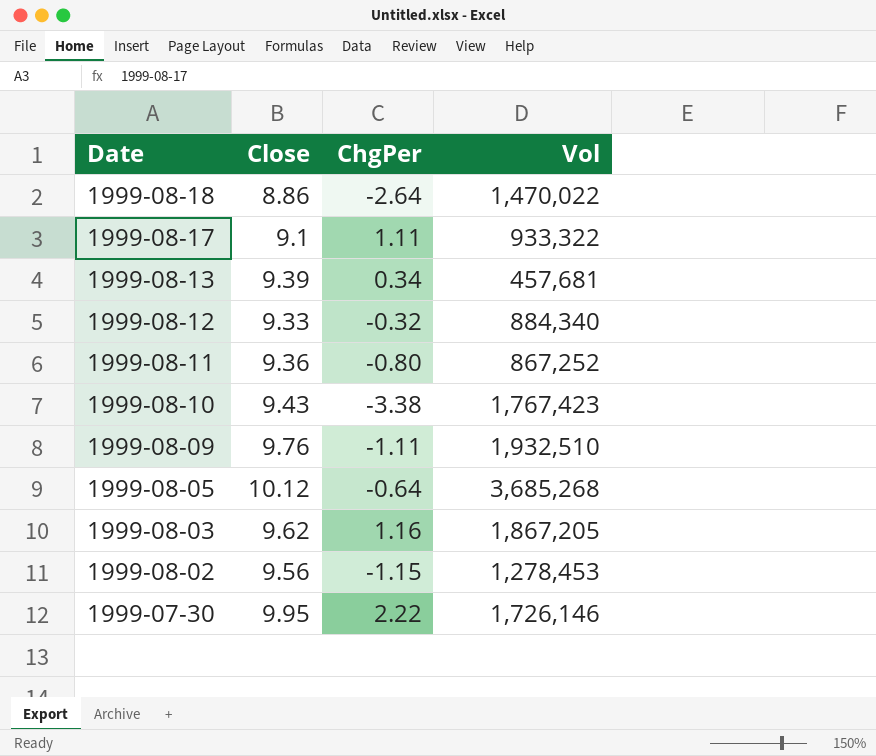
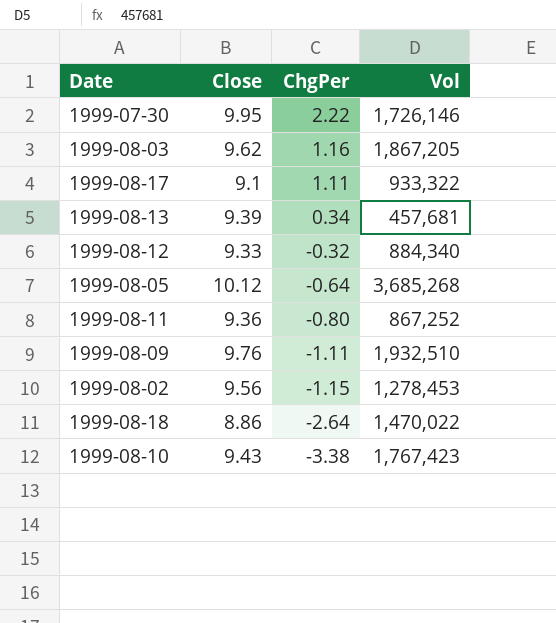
row order: Date descending -> ChgPer descending

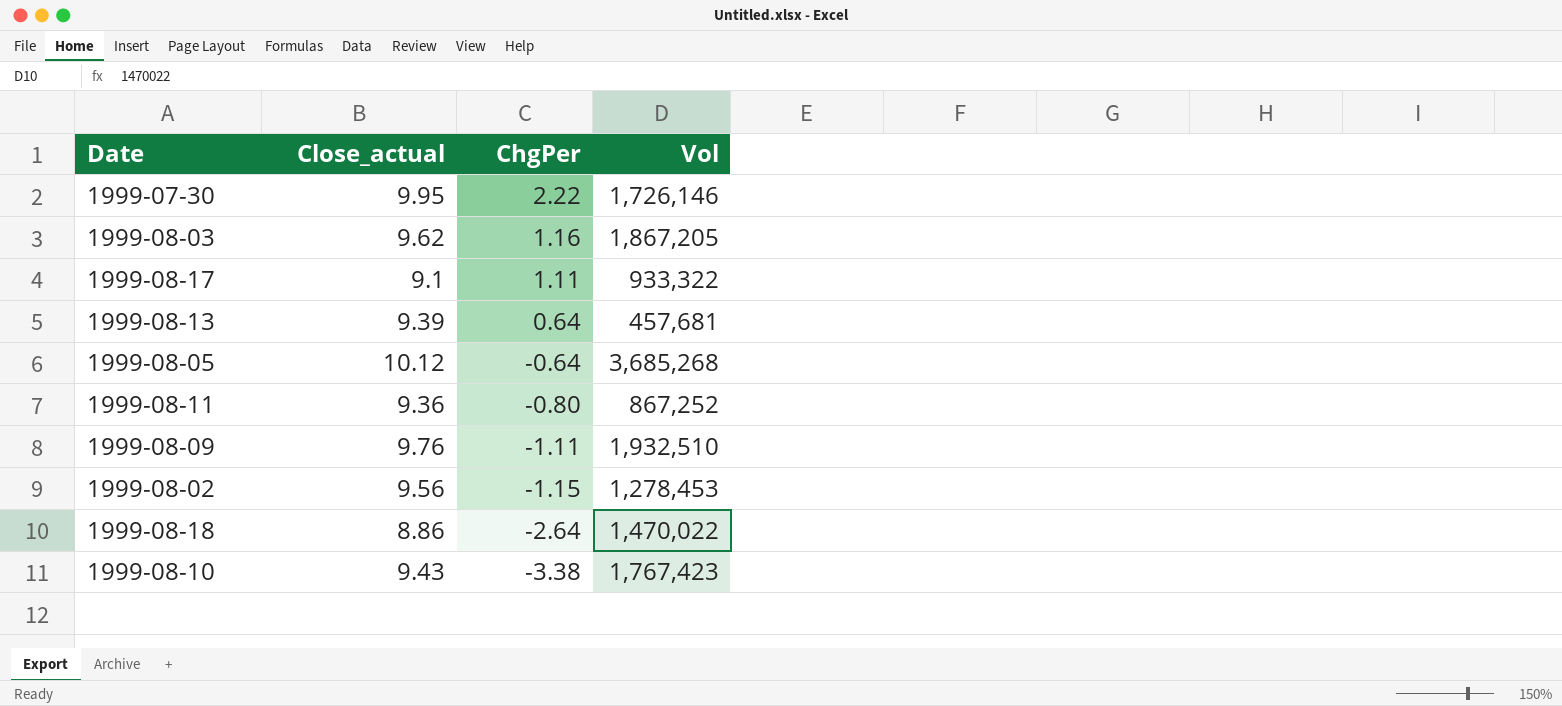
column name: Close -> Close_actual
row 1999-08-12: 9.33 | -0.32 | 884,340 -> none
1999-08-13 | ChgPer: 0.34 -> 0.64

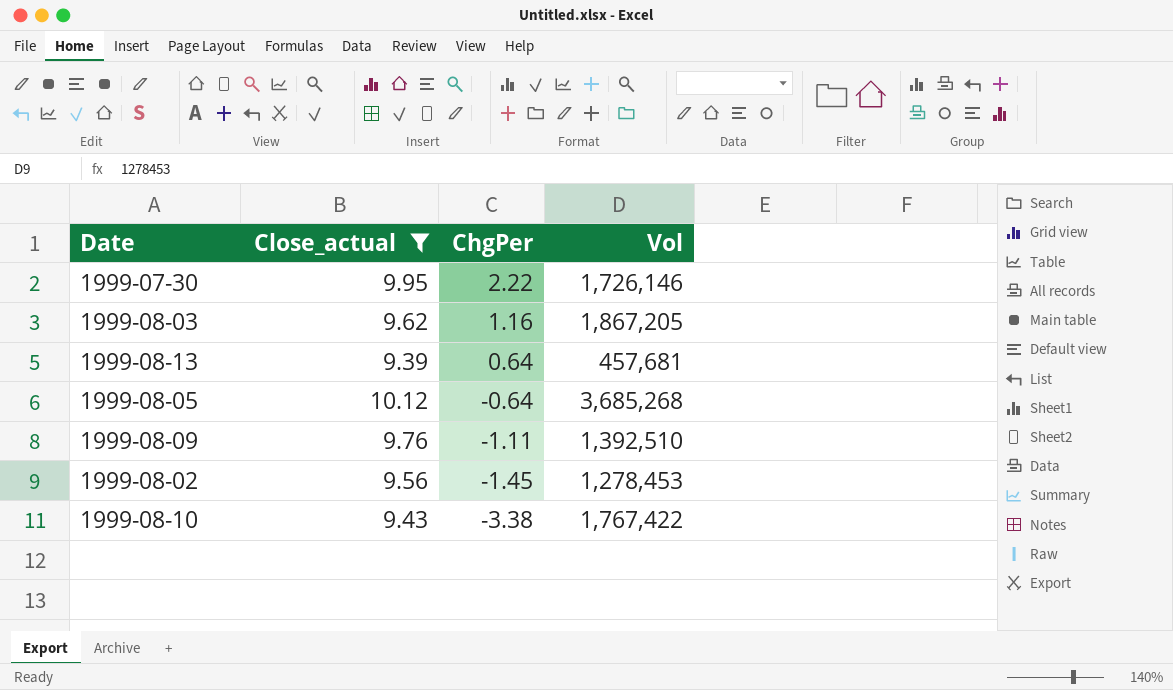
filter: none -> Close_actual >= 9.39
1999-08-09 | Vol: 1,932,510 -> 1,392,510
1999-08-02 | ChgPer: -1.15 -> -1.45
1999-08-10 | Vol: 1,767,423 -> 1,767,422

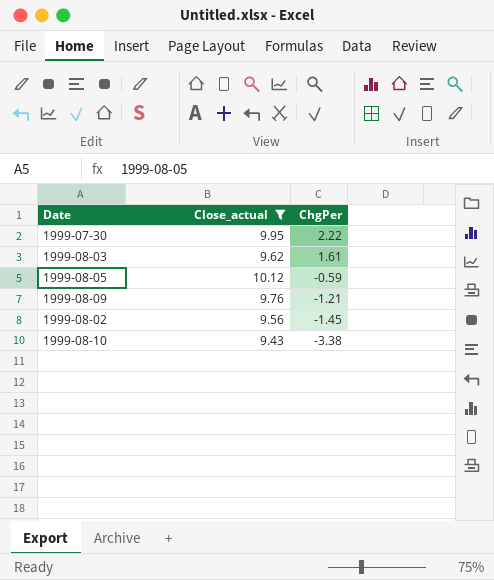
column Vol | position: 4 -> none
row 1999-08-13: 9.39 | 0.64 | 457,681 -> none
1999-08-03 | ChgPer: 1.16 -> 1.61
1999-08-05 | ChgPer: -0.64 -> -0.59
1999-08-09 | ChgPer: -1.11 -> -1.21

